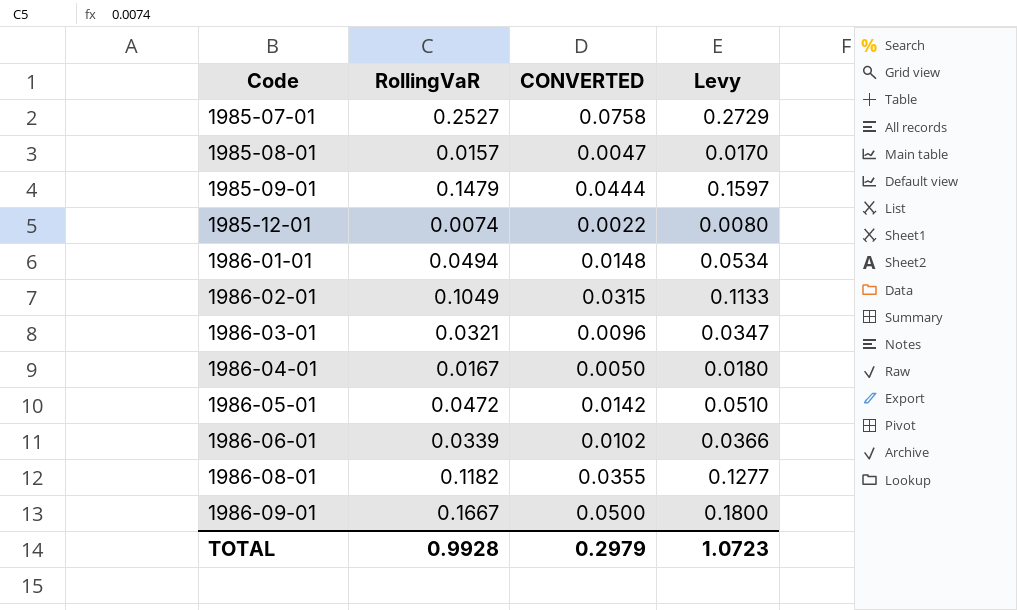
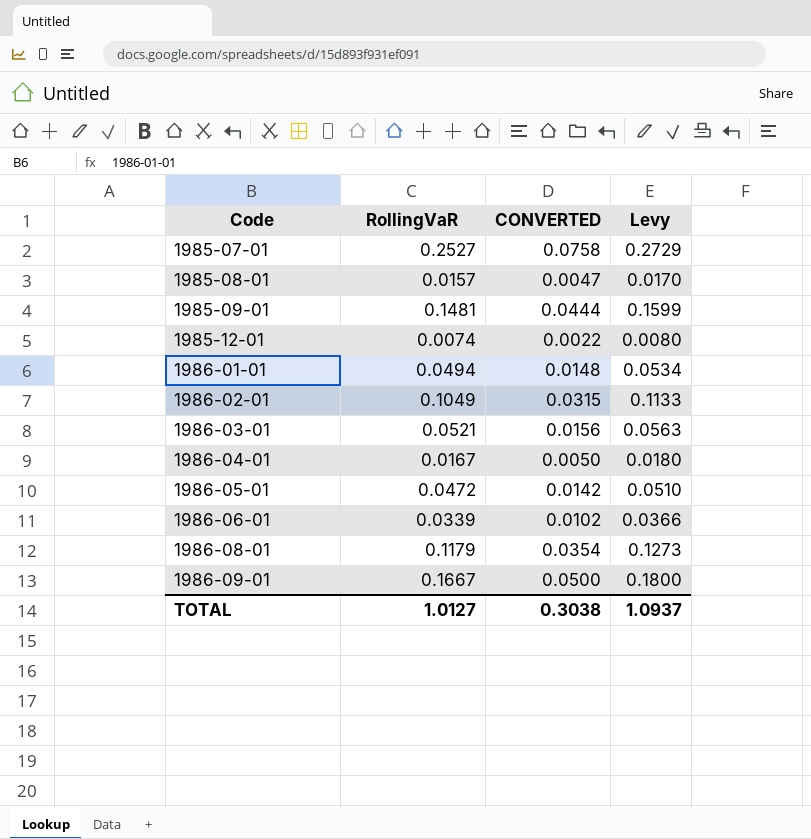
1985-09-01 | RollingVaR: 0.1479 -> 0.1481
1985-09-01 | Levy: 0.1597 -> 0.1599
1986-03-01 | RollingVaR: 0.0321 -> 0.0521
1986-03-01 | CONVERTED: 0.0096 -> 0.0156
1986-03-01 | Levy: 0.0347 -> 0.0563
1986-08-01 | RollingVaR: 0.1182 -> 0.1179
1986-08-01 | CONVERTED: 0.0355 -> 0.0354
1986-08-01 | Levy: 0.1277 -> 0.1273
TOTAL | RollingVaR: 0.9928 -> 1.0127
TOTAL | CONVERTED: 0.2979 -> 0.3038
TOTAL | Levy: 1.0723 -> 1.0937

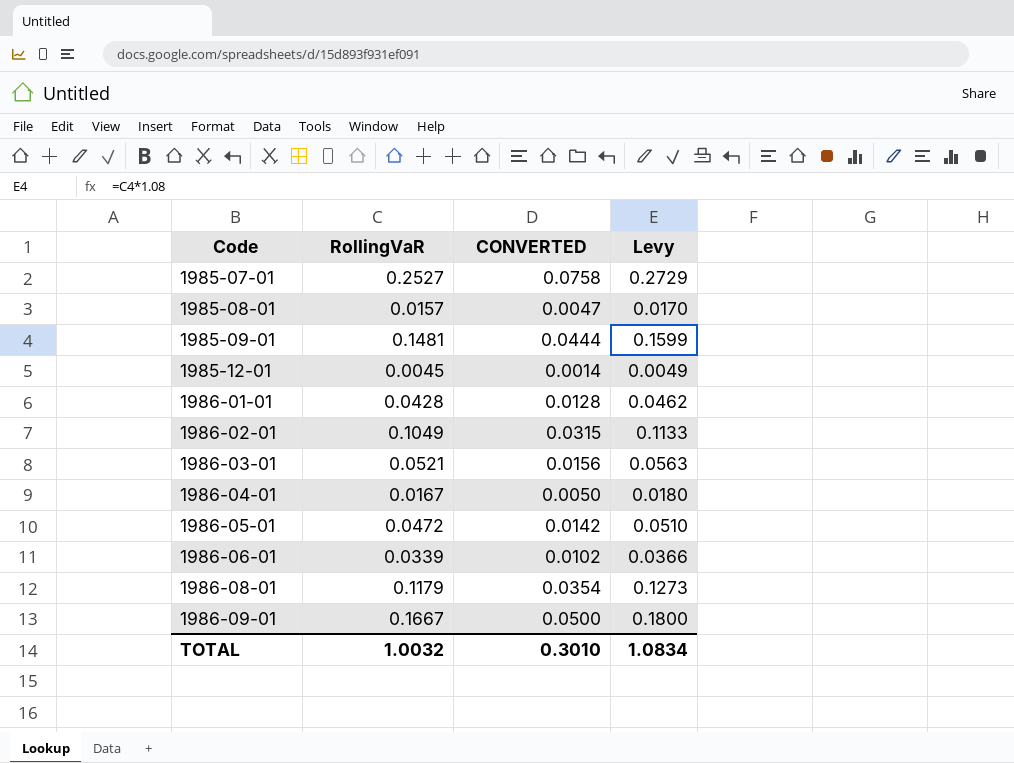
1985-12-01 | RollingVaR: 0.0074 -> 0.0045
1985-12-01 | CONVERTED: 0.0022 -> 0.0014
1985-12-01 | Levy: 0.0080 -> 0.0049
1986-01-01 | RollingVaR: 0.0494 -> 0.0428
1986-01-01 | CONVERTED: 0.0148 -> 0.0128
1986-01-01 | Levy: 0.0534 -> 0.0462
TOTAL | RollingVaR: 1.0127 -> 1.0032
TOTAL | CONVERTED: 0.3038 -> 0.3010
TOTAL | Levy: 1.0937 -> 1.0834

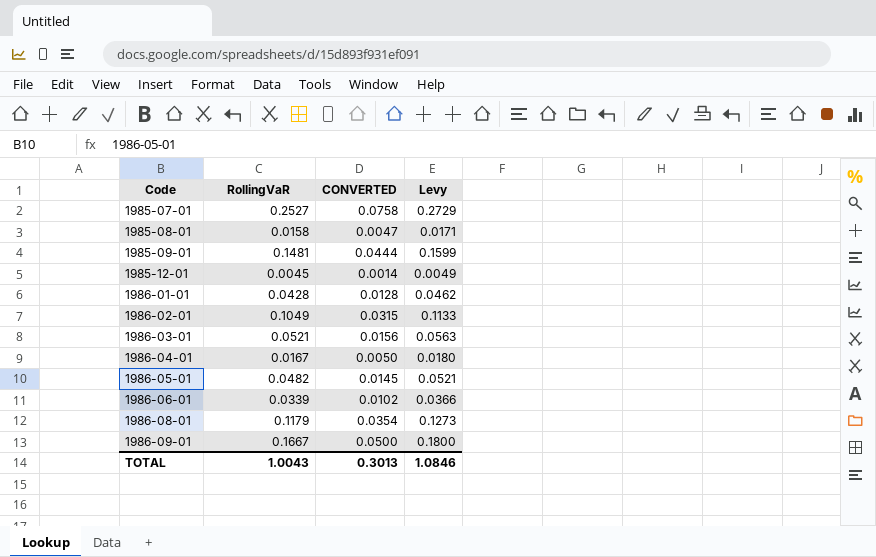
1985-08-01 | RollingVaR: 0.0157 -> 0.0158
1985-08-01 | Levy: 0.0170 -> 0.0171
1986-05-01 | RollingVaR: 0.0472 -> 0.0482
1986-05-01 | CONVERTED: 0.0142 -> 0.0145
1986-05-01 | Levy: 0.0510 -> 0.0521
TOTAL | RollingVaR: 1.0032 -> 1.0043
TOTAL | CONVERTED: 0.3010 -> 0.3013
TOTAL | Levy: 1.0834 -> 1.0846

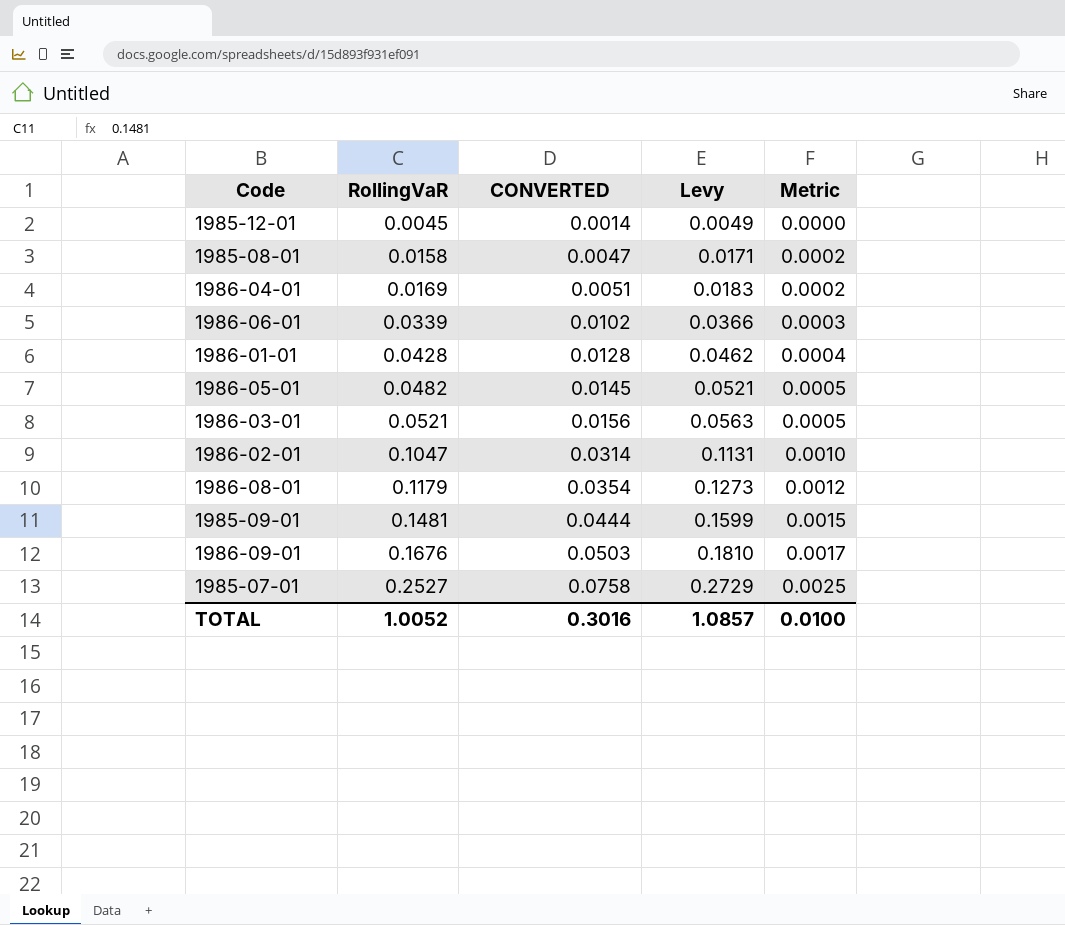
row order: Code ascending -> RollingVaR ascending
column Metric | formula: none -> [RollingVaR] * 0.01
1986-04-01 | RollingVaR: 0.0167 -> 0.0169
1986-04-01 | CONVERTED: 0.0050 -> 0.0051
1986-04-01 | Levy: 0.0180 -> 0.0183
1986-02-01 | RollingVaR: 0.1049 -> 0.1047
1986-02-01 | CONVERTED: 0.0315 -> 0.0314
1986-02-01 | Levy: 0.1133 -> 0.1131
1986-09-01 | RollingVaR: 0.1667 -> 0.1676
1986-09-01 | CONVERTED: 0.0500 -> 0.0503
1986-09-01 | Levy: 0.1800 -> 0.1810
TOTAL | RollingVaR: 1.0043 -> 1.0052
TOTAL | CONVERTED: 0.3013 -> 0.3016
TOTAL | Levy: 1.0846 -> 1.0857

